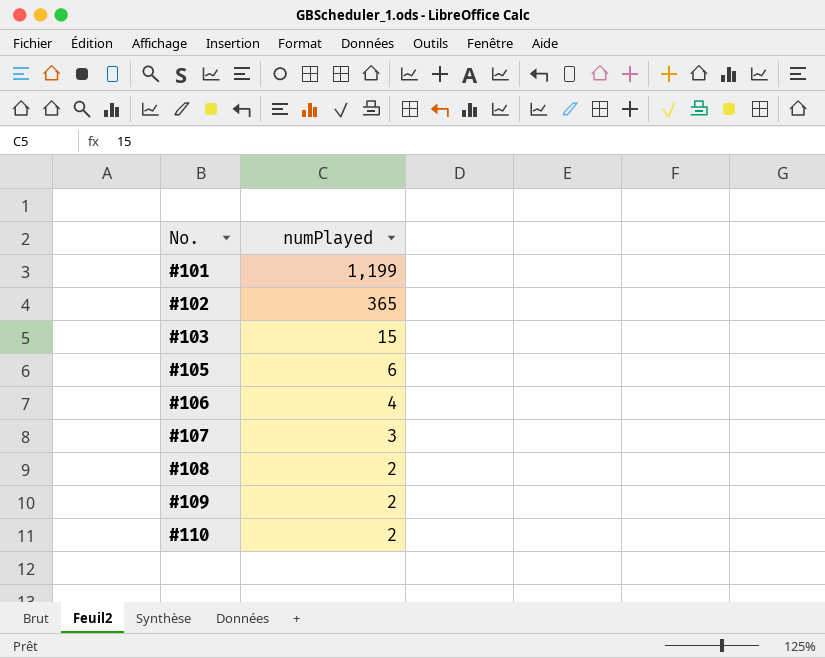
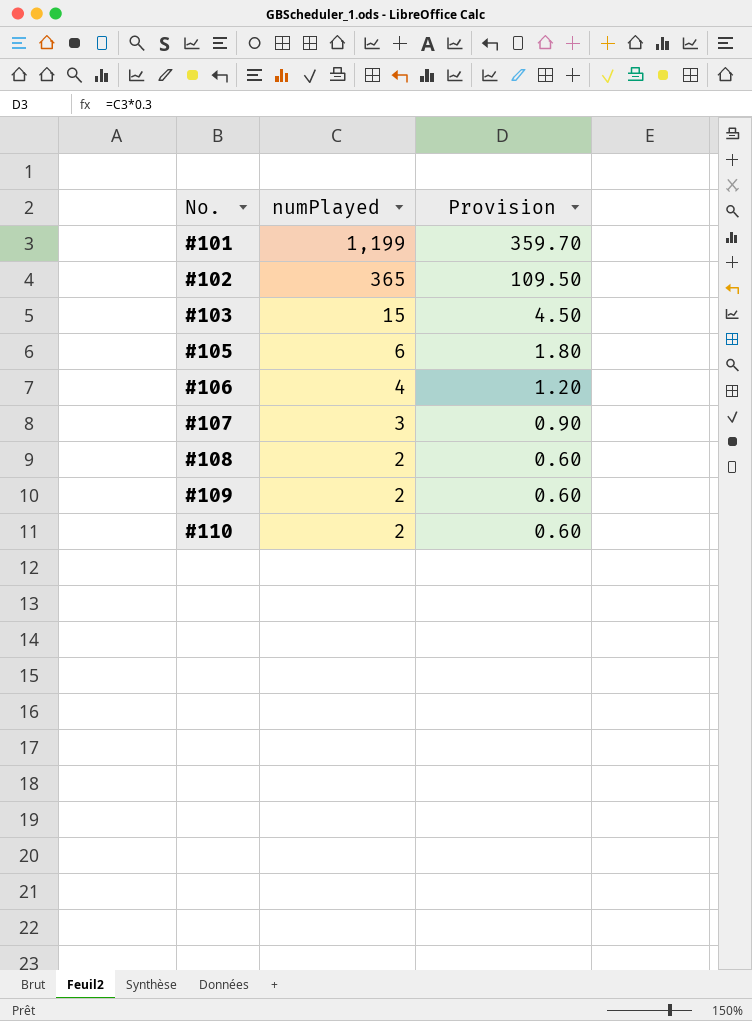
column Provision | formula: none -> [numPlayed] * 0.3

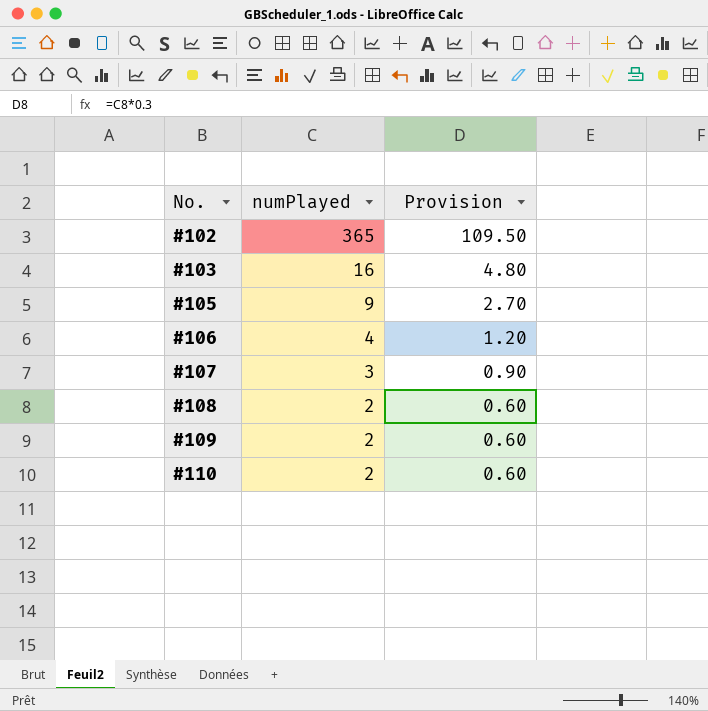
row #101: 1,199 | 359.70 -> none
#103 | numPlayed: 15 -> 16
#103 | Provision: 4.50 -> 4.80
#105 | numPlayed: 6 -> 9
#105 | Provision: 1.80 -> 2.70

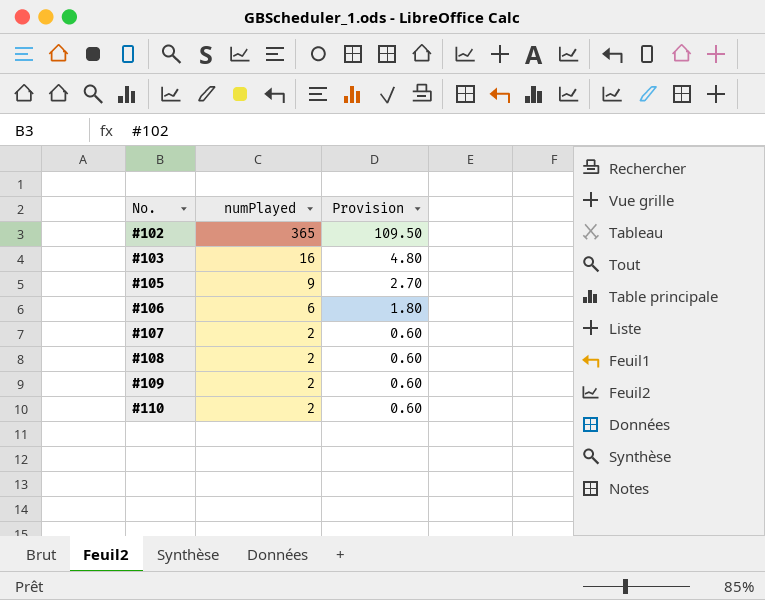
#106 | numPlayed: 4 -> 6
#106 | Provision: 1.20 -> 1.80
#107 | numPlayed: 3 -> 2
#107 | Provision: 0.90 -> 0.60

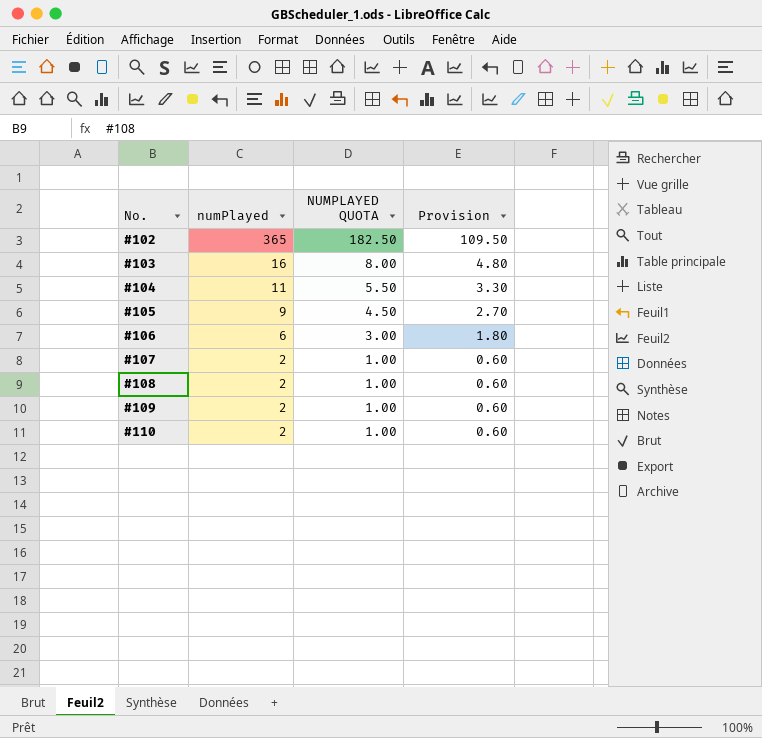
column NUMPLAYED QUOTA | formula: none -> [numPlayed] * 0.5
row #104: none -> 11 | 5.50 | 3.30

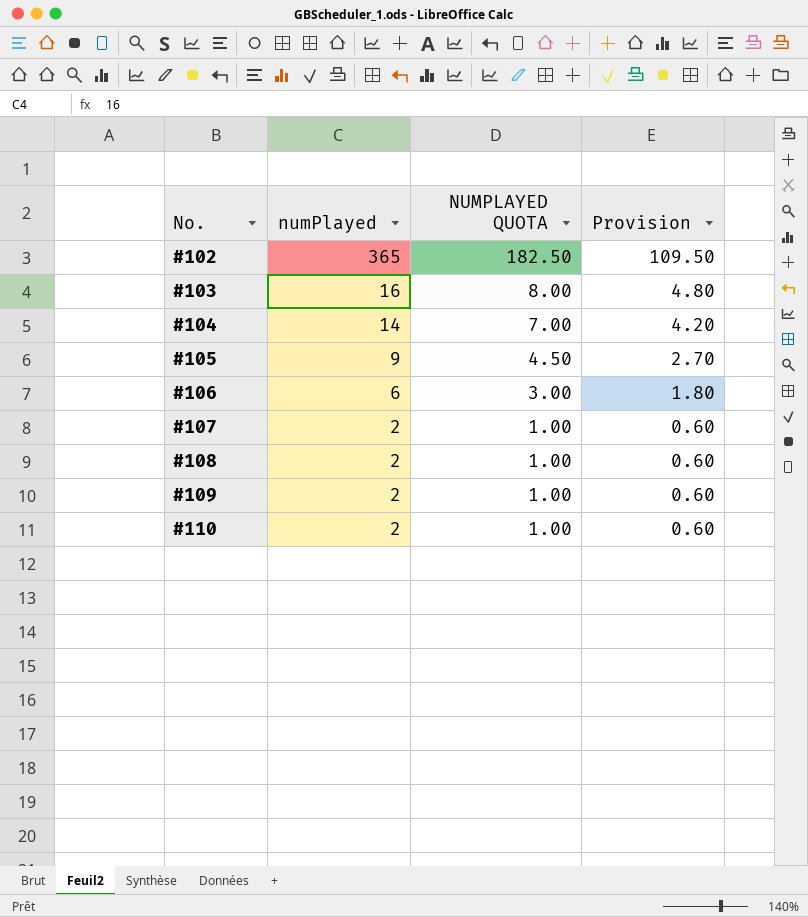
#104 | numPlayed: 11 -> 14
#104 | NUMPLAYED QUOTA: 5.50 -> 7.00
#104 | Provision: 3.30 -> 4.20

